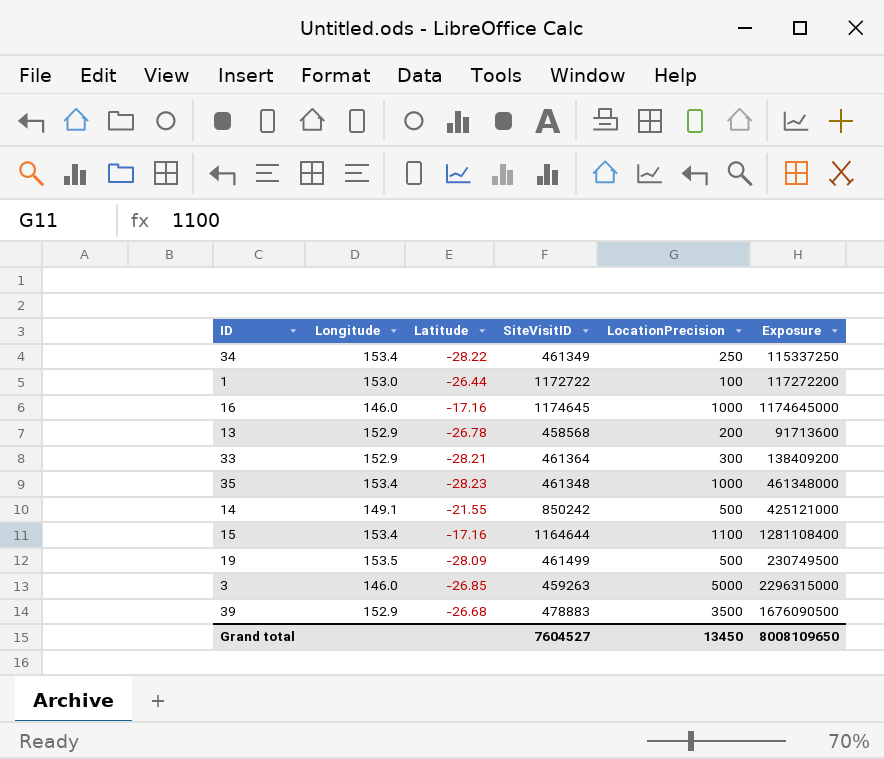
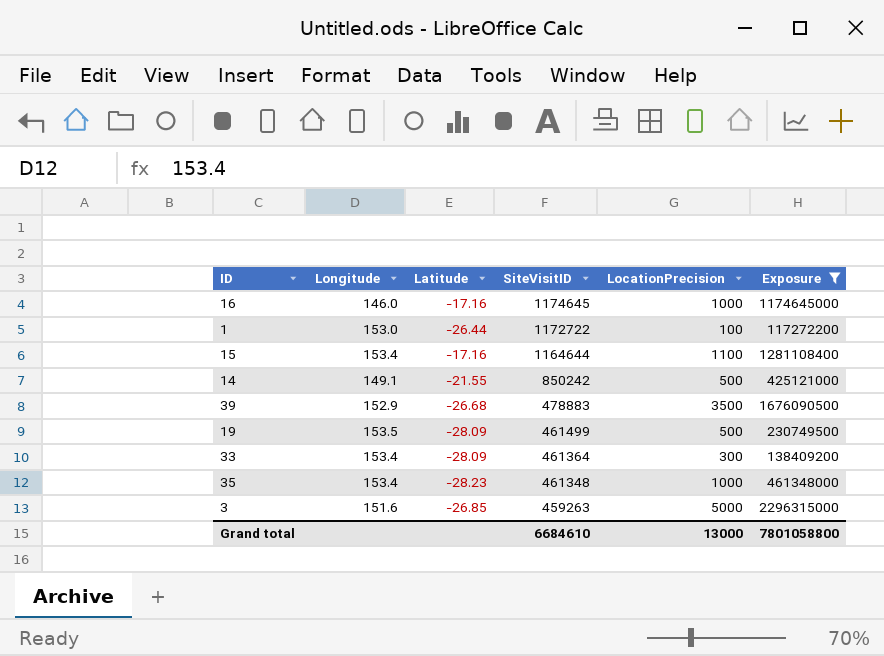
filter: none -> Exposure >= 117272200
row order: none -> SiteVisitID descending
33 | Longitude: 152.9 -> 153.4
33 | Latitude: -28.21 -> -28.09
3 | Longitude: 146.0 -> 151.6
Grand total | SiteVisitID: 7604527 -> 6684610
Grand total | LocationPrecision: 13450 -> 13000
Grand total | Exposure: 8008109650 -> 7801058800

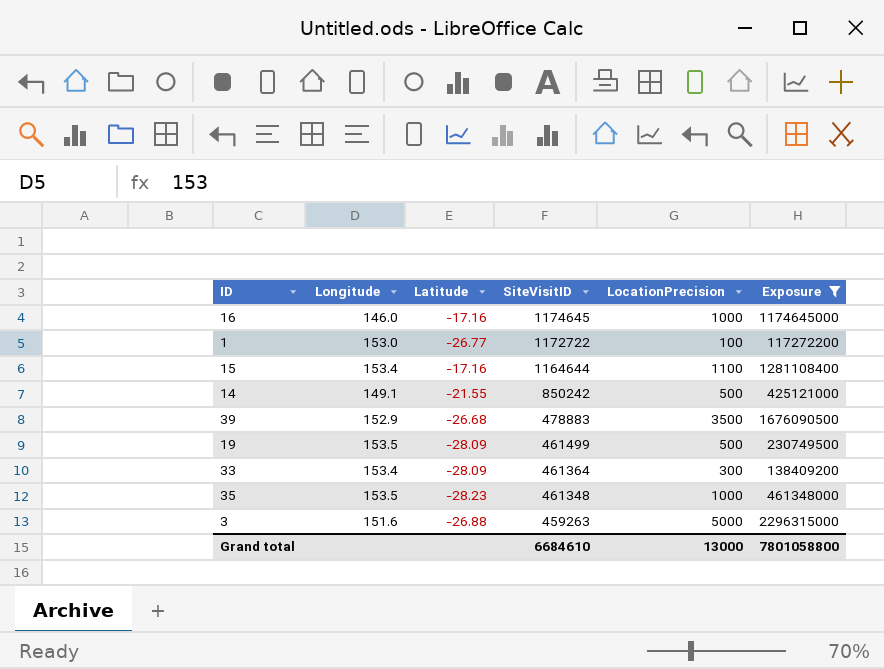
1 | Latitude: -26.44 -> -26.77
35 | Longitude: 153.4 -> 153.5
3 | Latitude: -26.85 -> -26.88

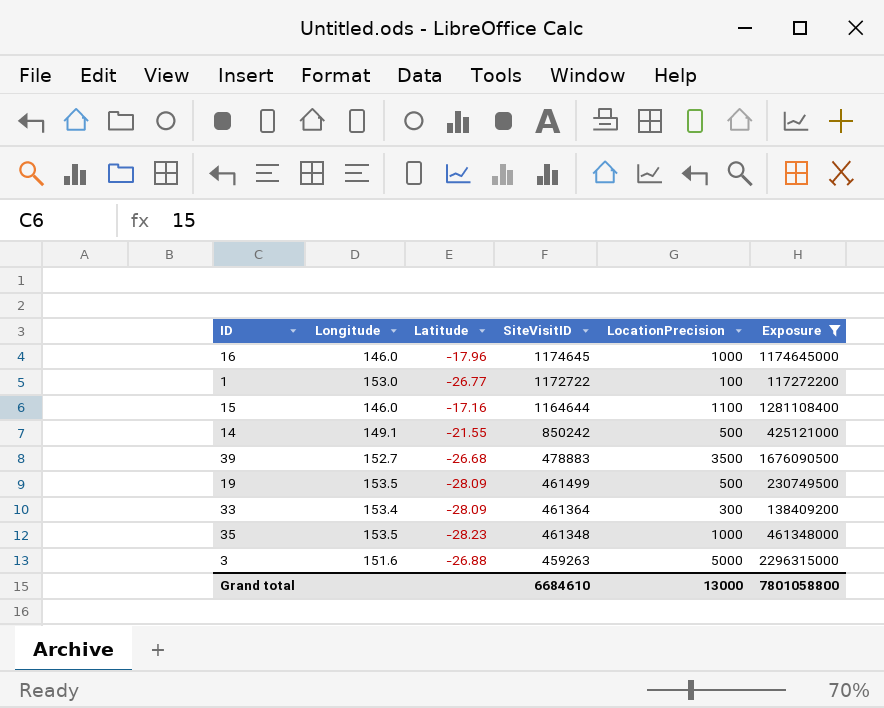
16 | Latitude: -17.16 -> -17.96
15 | Longitude: 153.4 -> 146.0
39 | Longitude: 152.9 -> 152.7

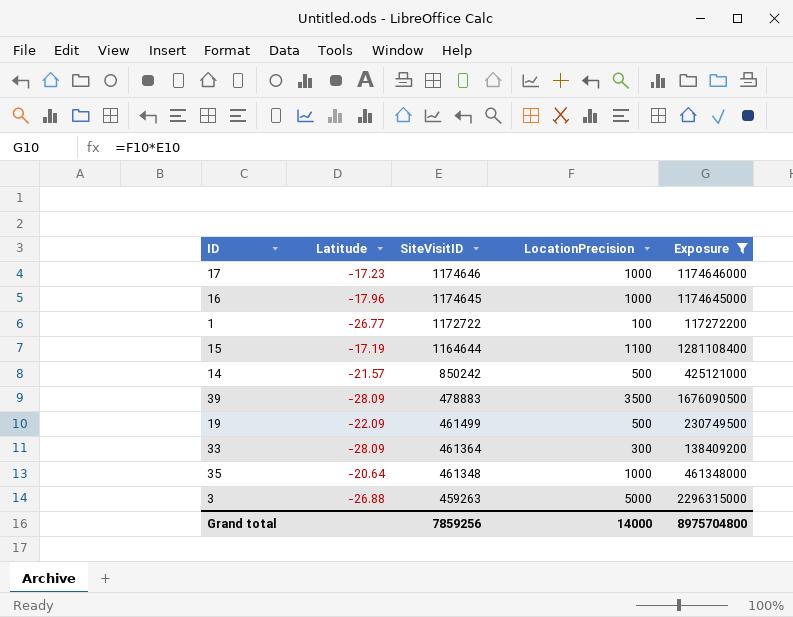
column Longitude | position: 2 -> none
row 17: none -> -17.23 | 1174646 | 1000 | 1174646000
15 | Latitude: -17.16 -> -17.19
14 | Latitude: -21.55 -> -21.57
39 | Latitude: -26.68 -> -28.09
19 | Latitude: -28.09 -> -22.09
35 | Latitude: -28.23 -> -20.64
Grand total | SiteVisitID: 6684610 -> 7859256
Grand total | LocationPrecision: 13000 -> 14000
Grand total | Exposure: 7801058800 -> 8975704800

